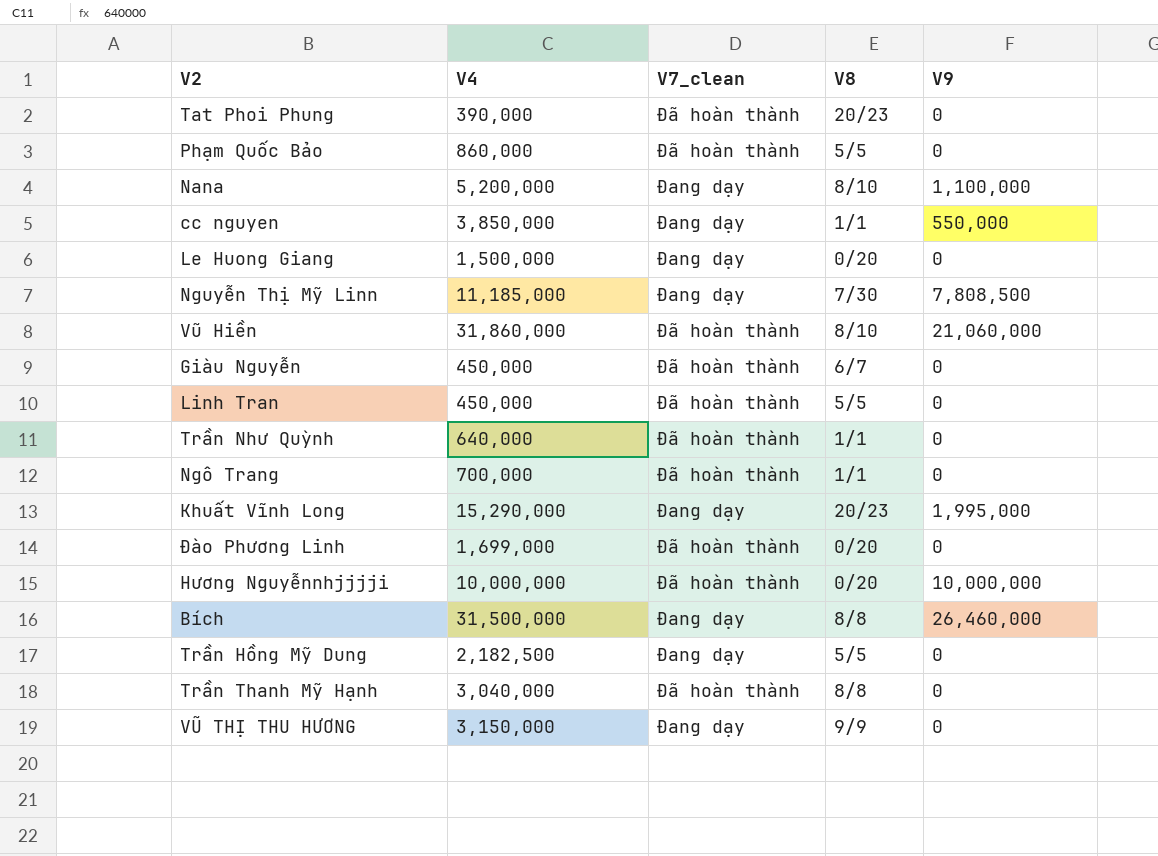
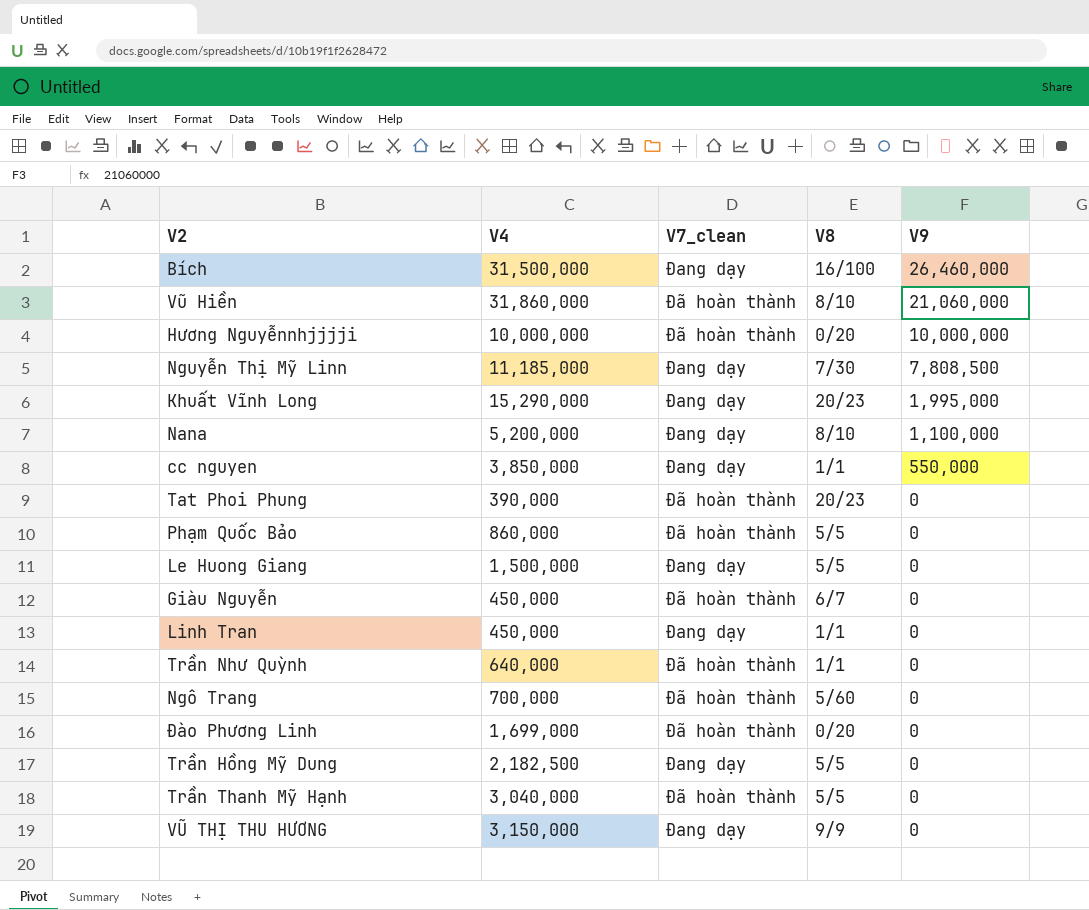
row order: none -> V9 descending
Bích | V8: 8/8 -> 16/100
Le Huong Giang | V8: 0/20 -> 5/5
Linh Tran | V7_clean: Đã hoàn thành -> Đang dạy
Linh Tran | V8: 5/5 -> 1/1
Ngô Trang | V8: 1/1 -> 5/60
Trần Thanh Mỹ Hạnh | V8: 8/8 -> 5/5

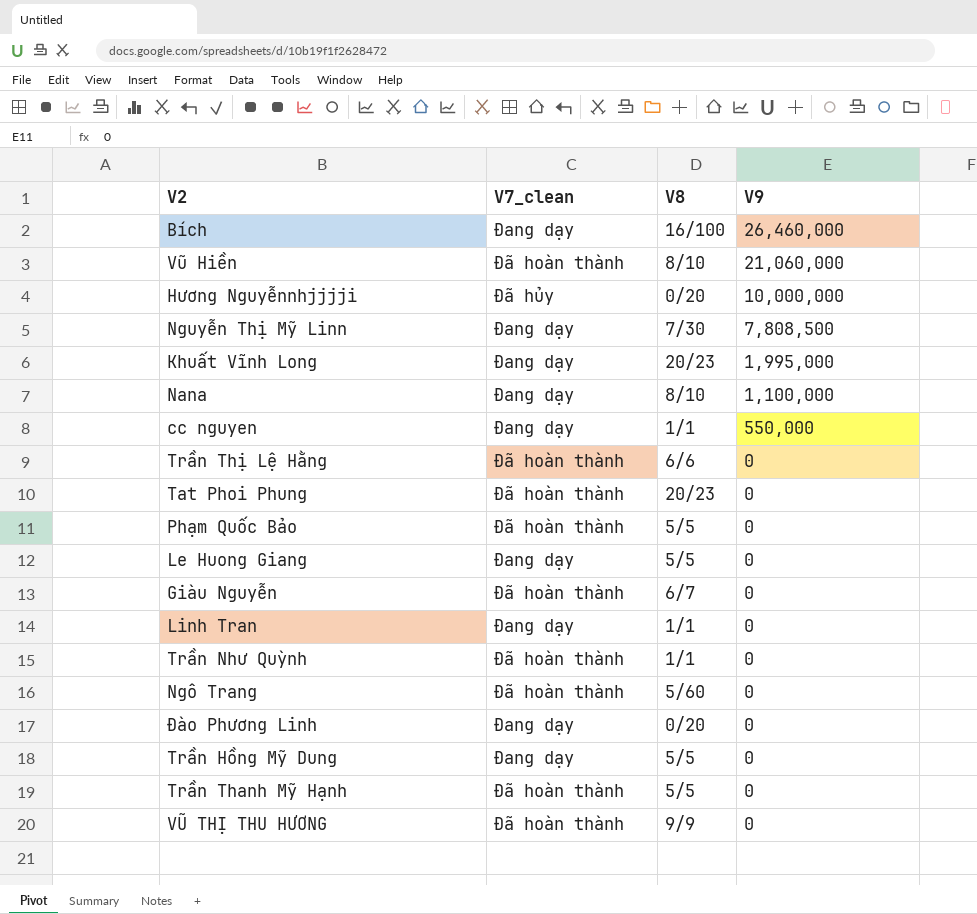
column V4 | position: 2 -> none
Hương Nguyễnnhjjjji | V7_clean: Đã hoàn thành -> Đã hủy
row Trần Thị Lệ Hằng: none -> Đã hoàn thành | 6/6 | 0
Đào Phương Linh | V7_clean: Đã hoàn thành -> Đang dạy
VŨ THỊ THU HƯƠNG | V7_clean: Đang dạy -> Đã hoàn thành

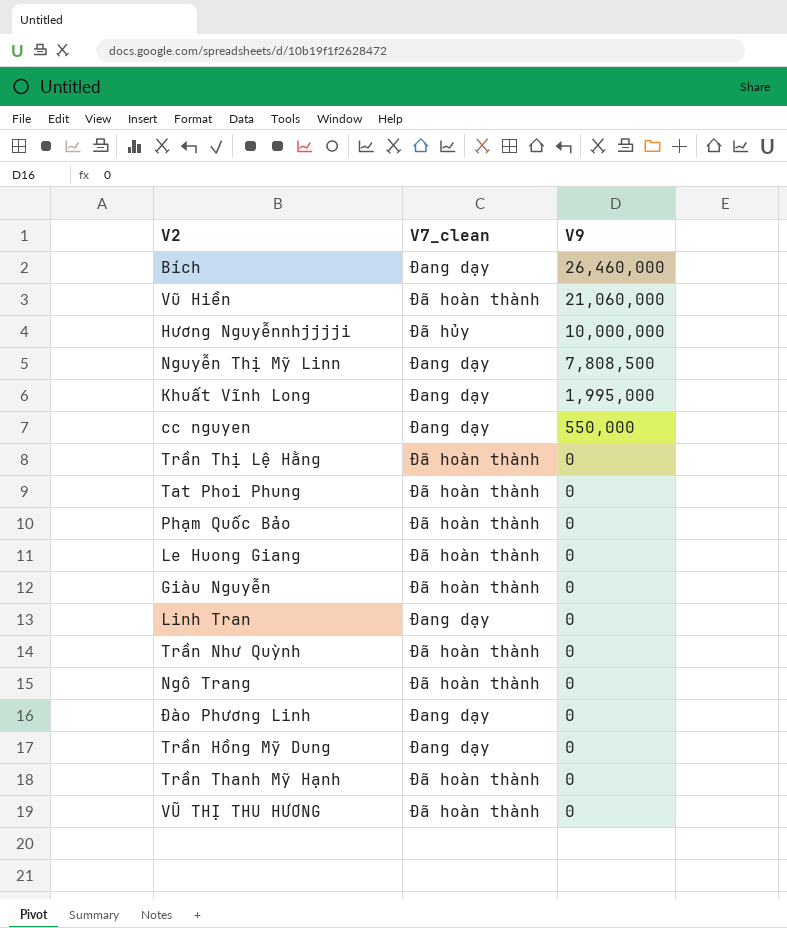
column V8 | position: 3 -> none
row Nana: Đang dạy | 8/10 | 1,100,000 -> none
Le Huong Giang | V7_clean: Đang dạy -> Đã hoàn thành

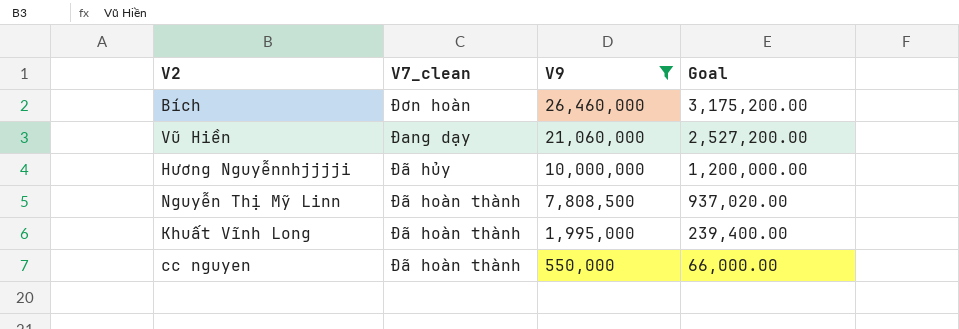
filter: none -> V9 != 0
column Goal | formula: none -> [V9] * 0.12
Bích | V7_clean: Đang dạy -> Đơn hoàn
Vũ Hiền | V7_clean: Đã hoàn thành -> Đang dạy
Nguyễn Thị Mỹ Linn | V7_clean: Đang dạy -> Đã hoàn thành
Khuất Vĩnh Long | V7_clean: Đang dạy -> Đã hoàn thành
cc nguyen | V7_clean: Đang dạy -> Đã hoàn thành

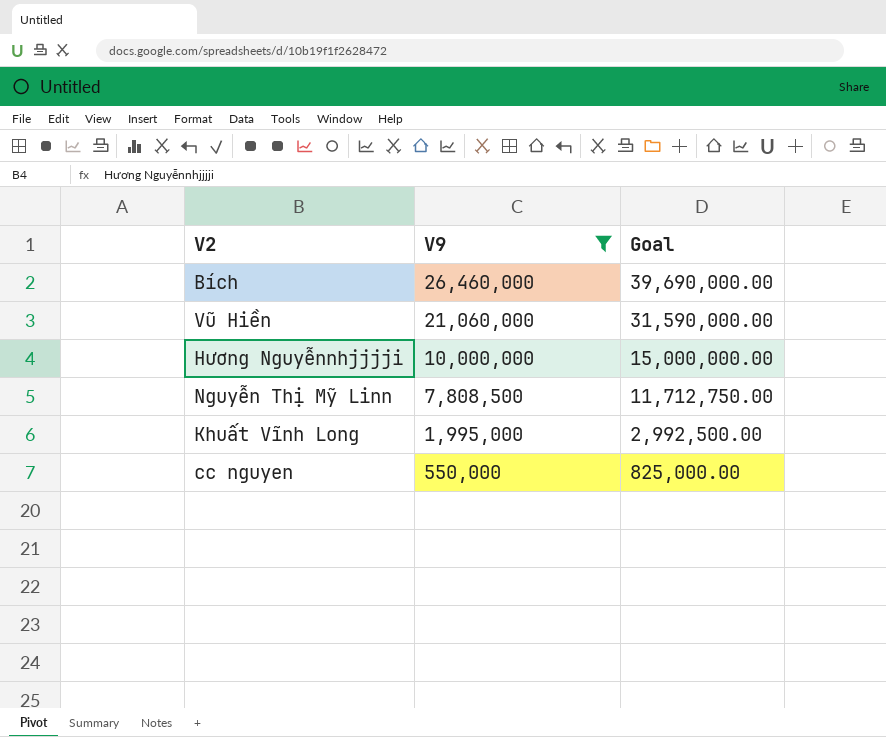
column V7_clean | position: 2 -> none
column Goal | formula: [V9] * 0.12 -> [V9] * 1.5

